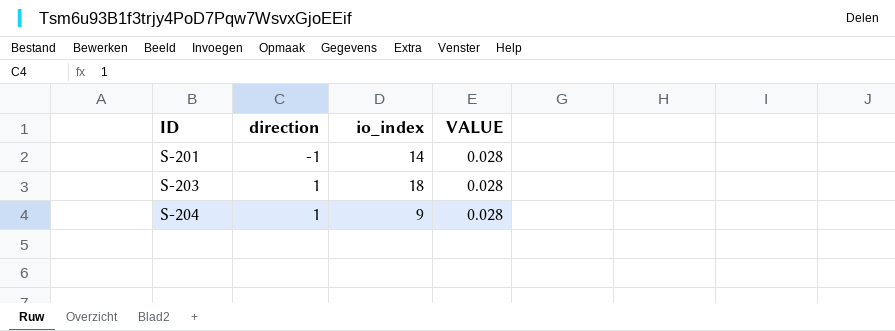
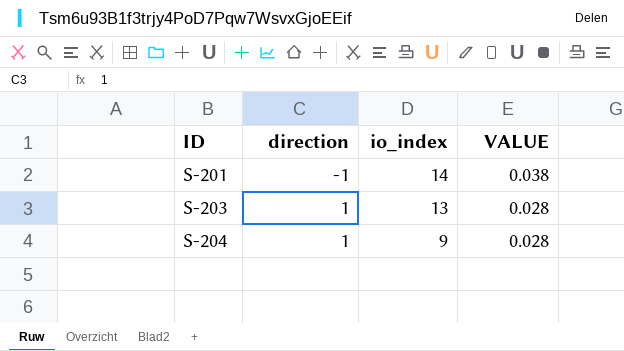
S-201 | VALUE: 0.028 -> 0.038
S-203 | io_index: 18 -> 13

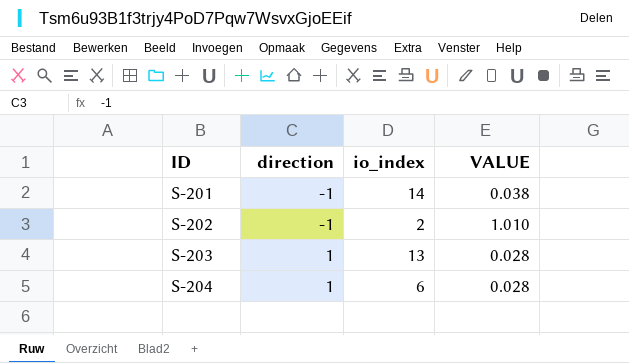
row S-202: none -> -1 | 2 | 1.010
S-204 | io_index: 9 -> 6

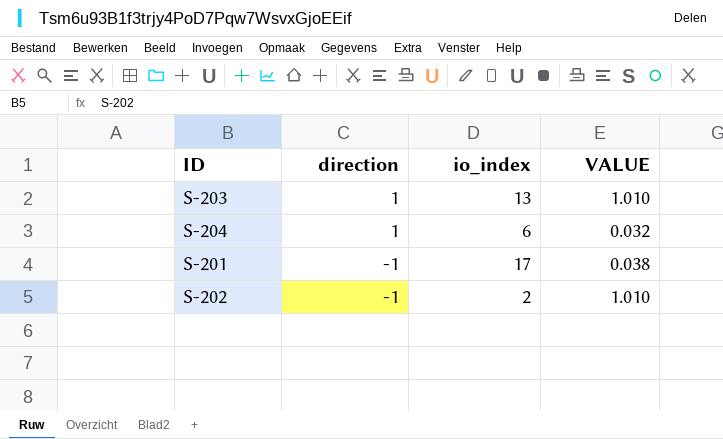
row order: ID ascending -> direction descending
S-203 | VALUE: 0.028 -> 1.010
S-204 | VALUE: 0.028 -> 0.032
S-201 | io_index: 14 -> 17

